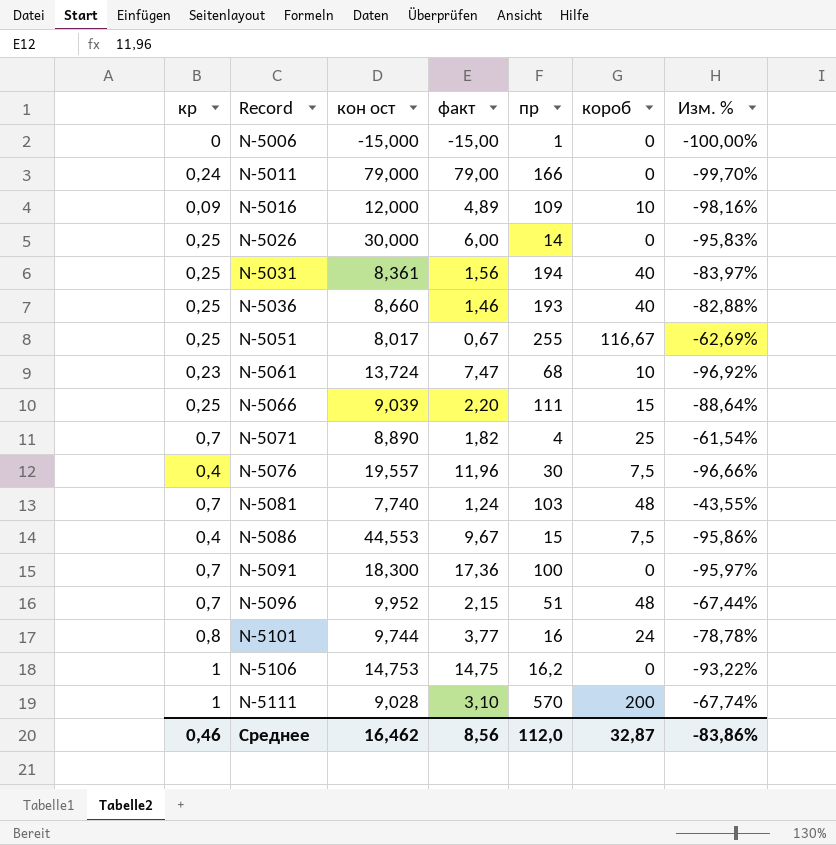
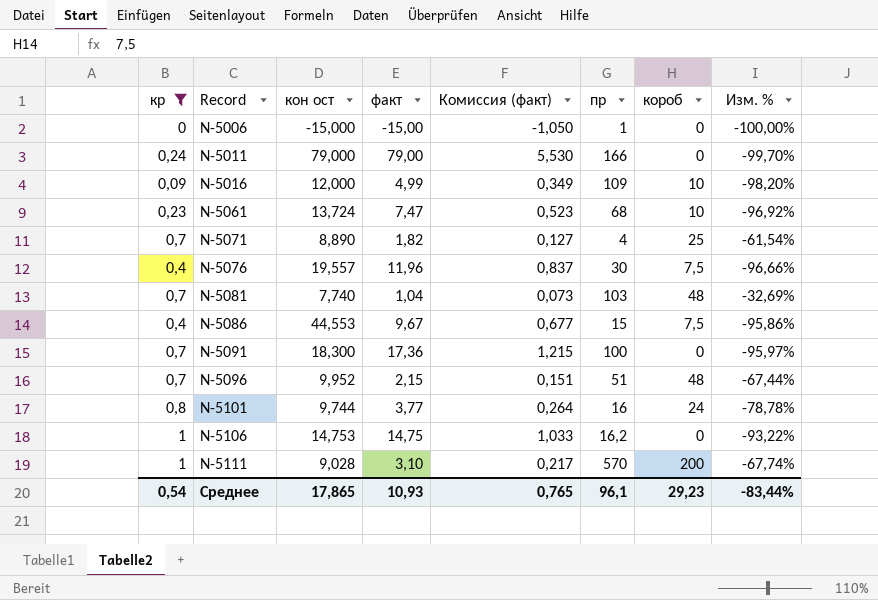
filter: none -> кр != 0,25
column Комиссия (факт) | formula: none -> [факт] * 0,07
N-5016 | факт: 4,89 -> 4,99
N-5016 | Изм. %: -98,16% -> -98,20%
N-5081 | факт: 1,24 -> 1,04
N-5081 | Изм. %: -43,55% -> -32,69%
Среднее | кр: 0,46 -> 0,54
Среднее | кон ост: 16,462 -> 17,865
Среднее | факт: 8,56 -> 10,93
Среднее | пр: 112,0 -> 96,1
Среднее | короб: 32,87 -> 29,23
Среднее | Изм. %: -83,86% -> -83,44%

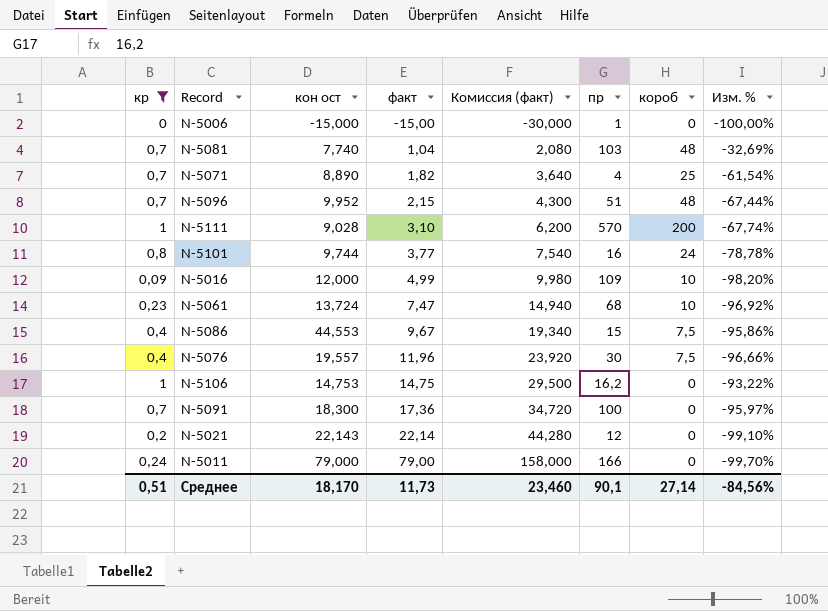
row order: Record ascending -> факт ascending
column Комиссия (факт) | formula: [факт] * 0,07 -> [факт] * 2
row N-5021: none -> 0,2 | 22,143 | 22,14 | 44,280 | 12 | 0 | -99,10%
Среднее | кр: 0,54 -> 0,51
Среднее | кон ост: 17,865 -> 18,170
Среднее | факт: 10,93 -> 11,73
Среднее | Комиссия (факт): 0,765 -> 23,460
Среднее | пр: 96,1 -> 90,1
Среднее | короб: 29,23 -> 27,14
Среднее | Изм. %: -83,44% -> -84,56%

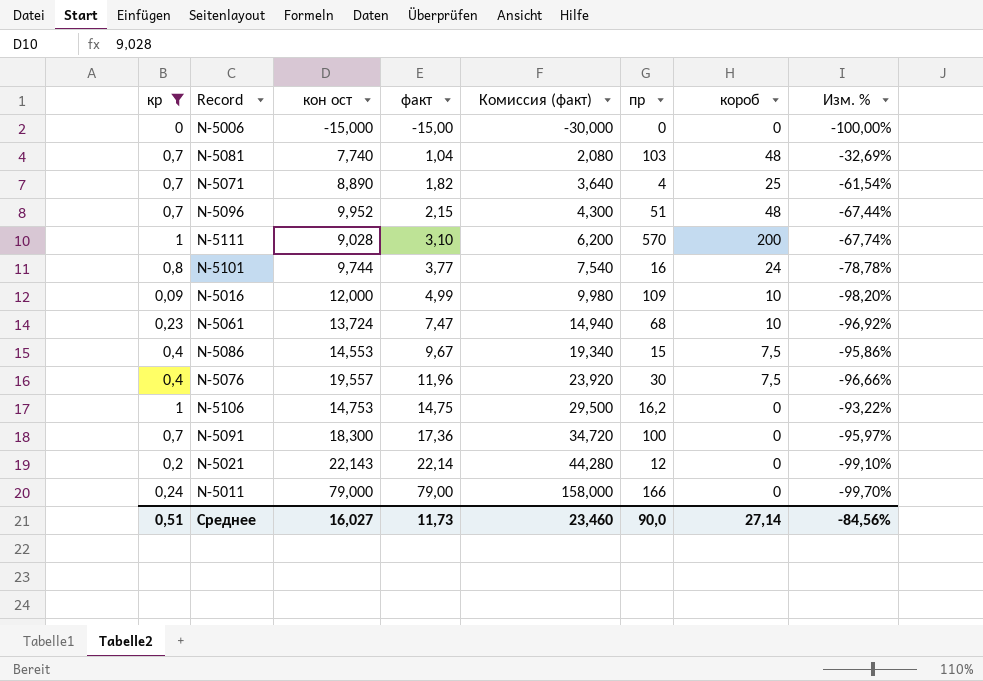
N-5006 | пр: 1 -> 0
N-5086 | кон ост: 44,553 -> 14,553
Среднее | кон ост: 18,170 -> 16,027
Среднее | пр: 90,1 -> 90,0

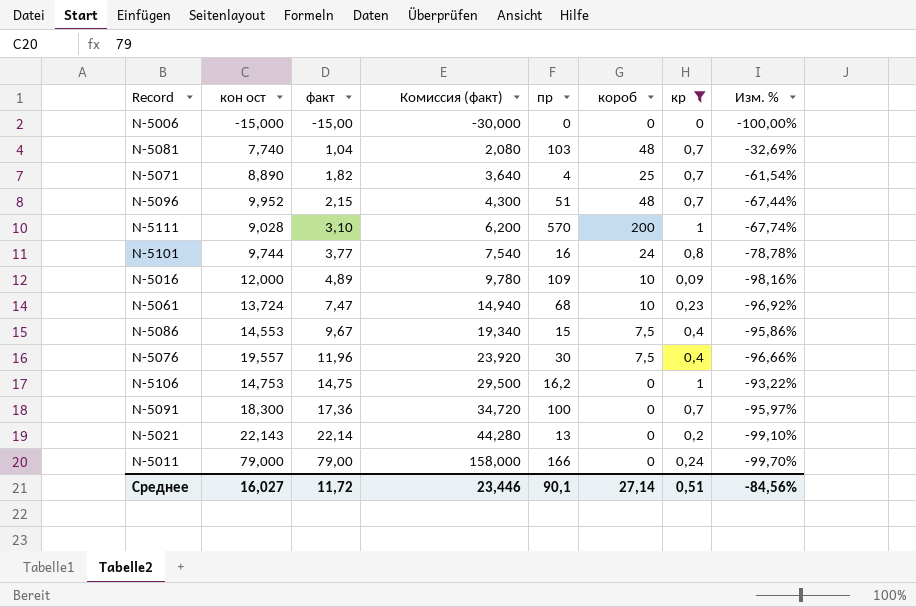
column кр | position: 1 -> 7
N-5016 | факт: 4,99 -> 4,89
N-5016 | Комиссия (факт): 9,980 -> 9,780
N-5016 | Изм. %: -98,20% -> -98,16%
N-5021 | пр: 12 -> 13
Среднее | факт: 11,73 -> 11,72
Среднее | Комиссия (факт): 23,460 -> 23,446
Среднее | пр: 90,0 -> 90,1

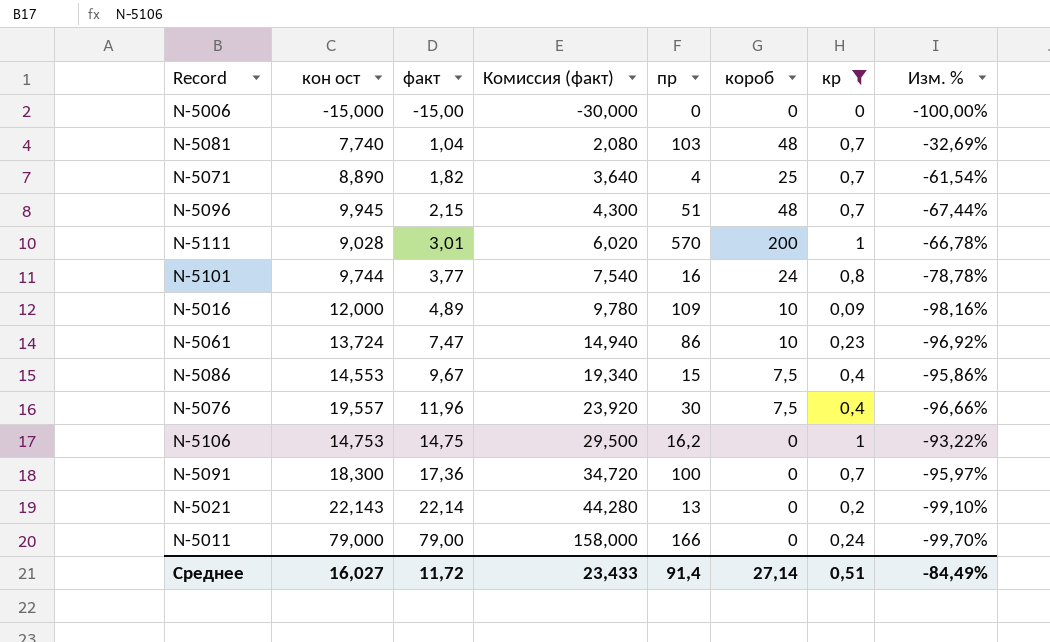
N-5096 | кон ост: 9,952 -> 9,945
N-5111 | факт: 3,10 -> 3,01
N-5111 | Комиссия (факт): 6,200 -> 6,020
N-5111 | Изм. %: -67,74% -> -66,78%
N-5061 | пр: 68 -> 86
Среднее | Комиссия (факт): 23,446 -> 23,433
Среднее | пр: 90,1 -> 91,4
Среднее | Изм. %: -84,56% -> -84,49%

